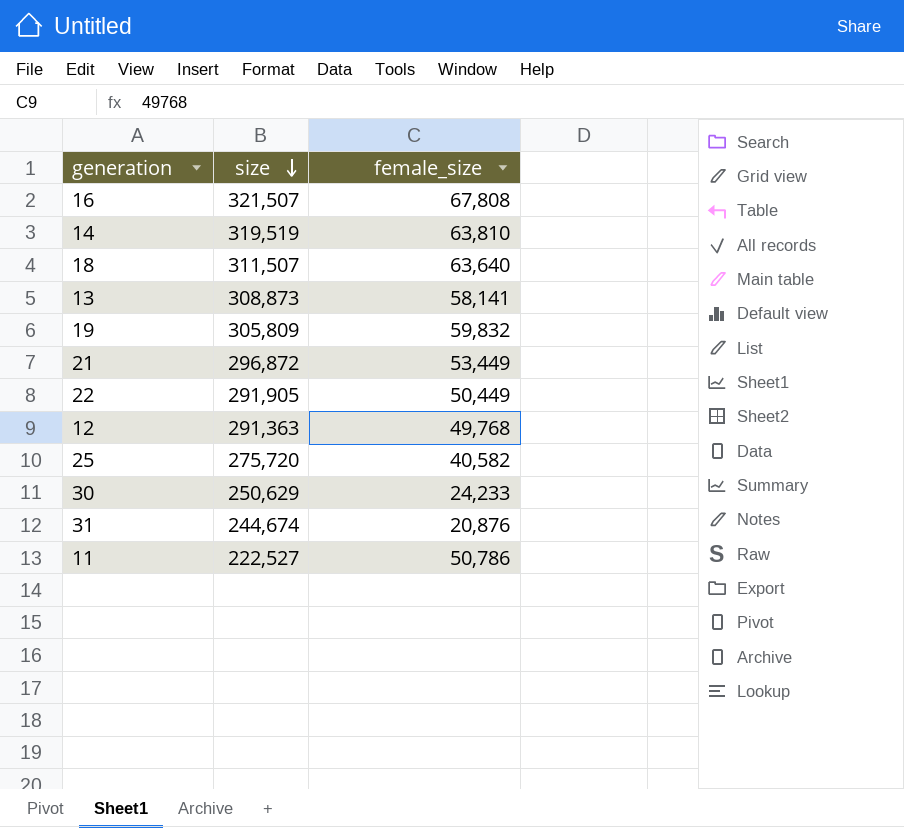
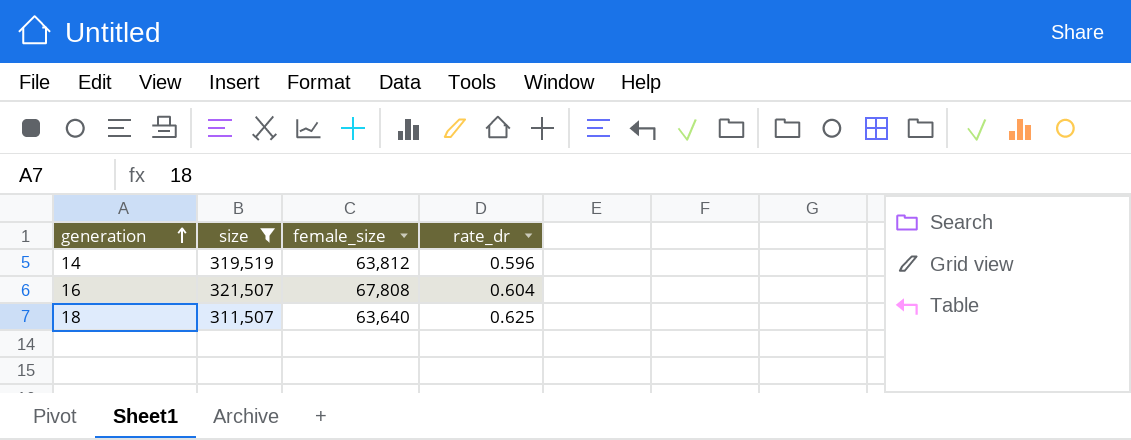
filter: none -> size >= 311,507
row order: size descending -> generation ascending
column rate_dr | position: none -> 4
14 | female_size: 63,810 -> 63,812

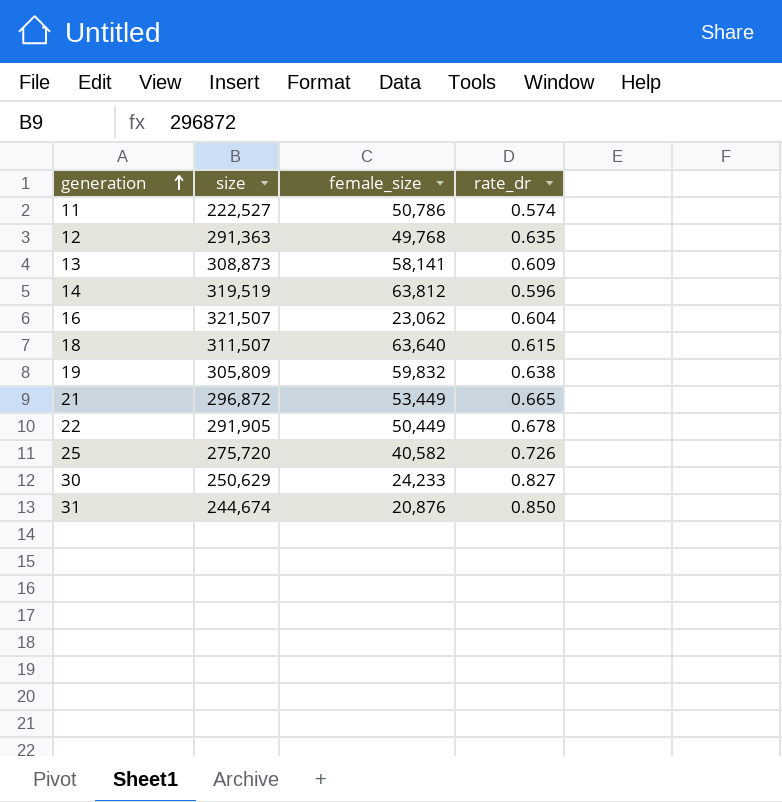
filter: size >= 311,507 -> none
16 | female_size: 67,808 -> 23,062
18 | rate_dr: 0.625 -> 0.615

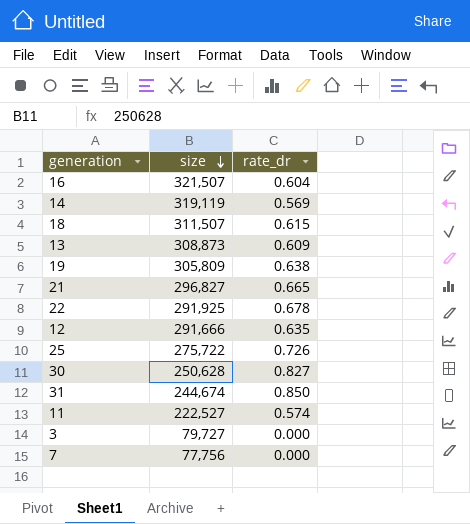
row order: generation ascending -> size descending
column female_size | position: 3 -> none
14 | size: 319,519 -> 319,119
14 | rate_dr: 0.596 -> 0.569
21 | size: 296,872 -> 296,827
22 | size: 291,905 -> 291,925
12 | size: 291,363 -> 291,666
25 | size: 275,720 -> 275,722
30 | size: 250,629 -> 250,628
row 3: none -> 79,727 | 0.000
row 7: none -> 77,756 | 0.000

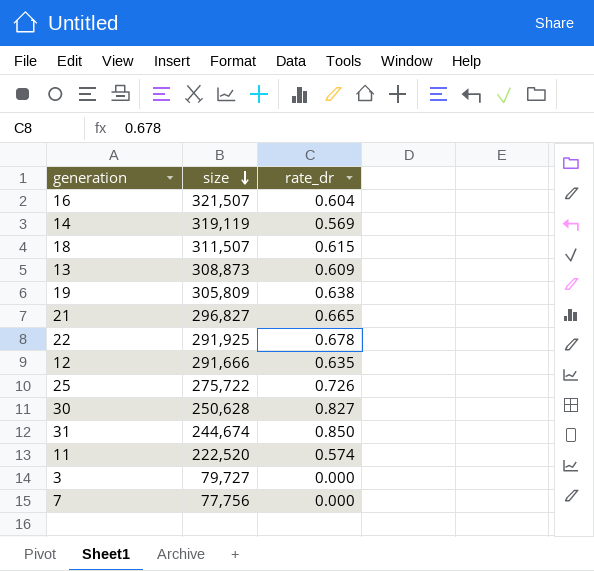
11 | size: 222,527 -> 222,520

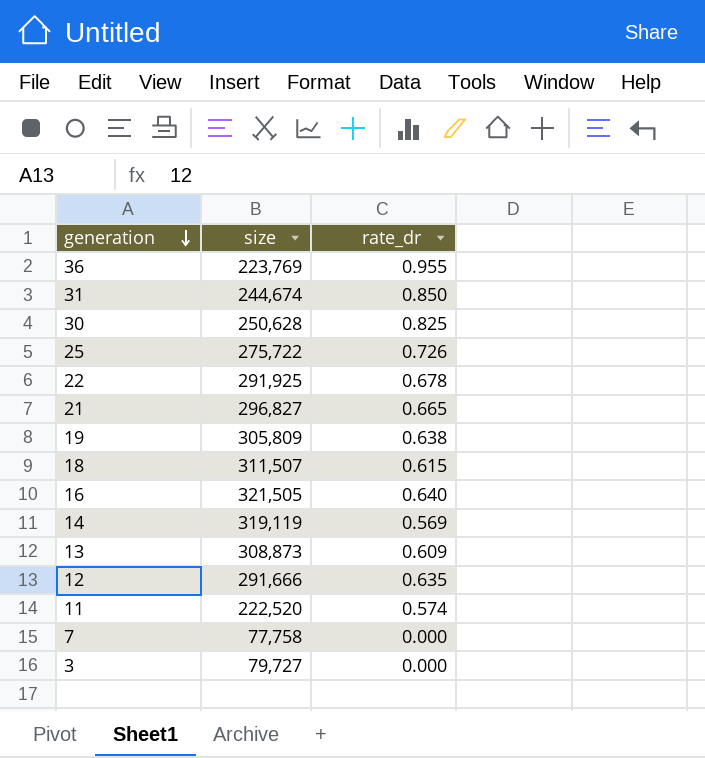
row order: size descending -> generation descending
row 36: none -> 223,769 | 0.955
30 | rate_dr: 0.827 -> 0.825
16 | size: 321,507 -> 321,505
16 | rate_dr: 0.604 -> 0.640
7 | size: 77,756 -> 77,758

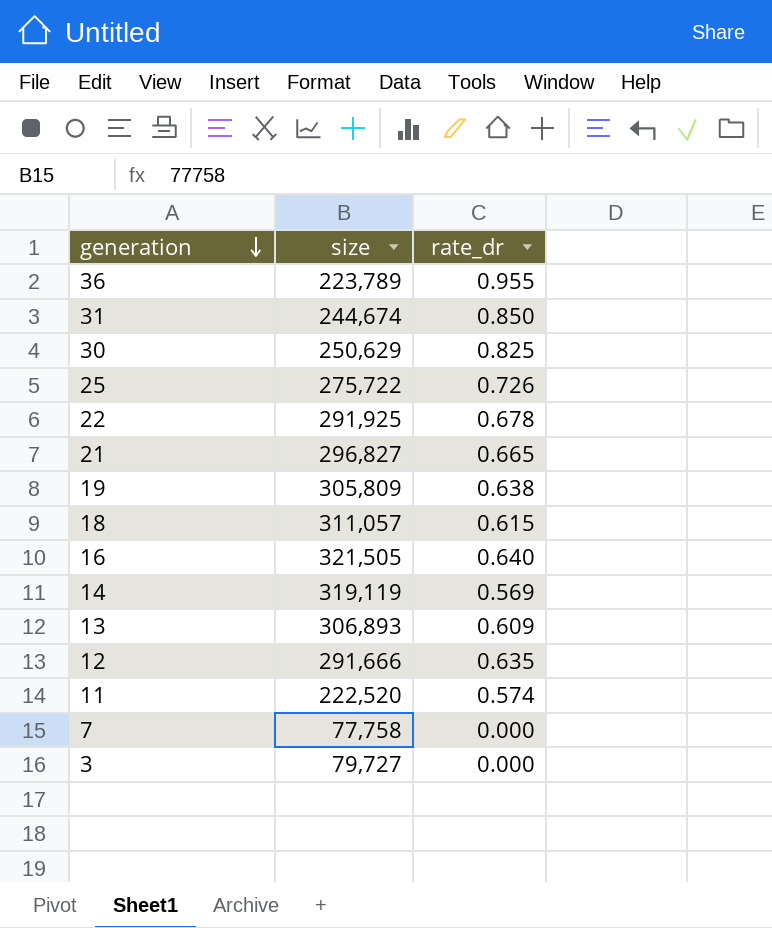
36 | size: 223,769 -> 223,789
30 | size: 250,628 -> 250,629
18 | size: 311,507 -> 311,057
13 | size: 308,873 -> 306,893

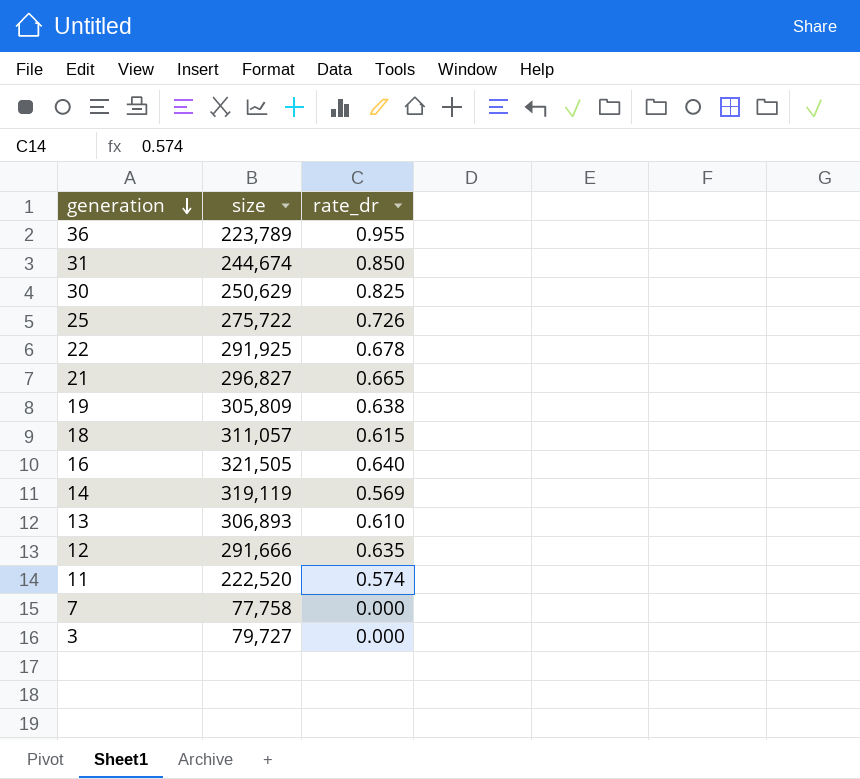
13 | rate_dr: 0.609 -> 0.610

